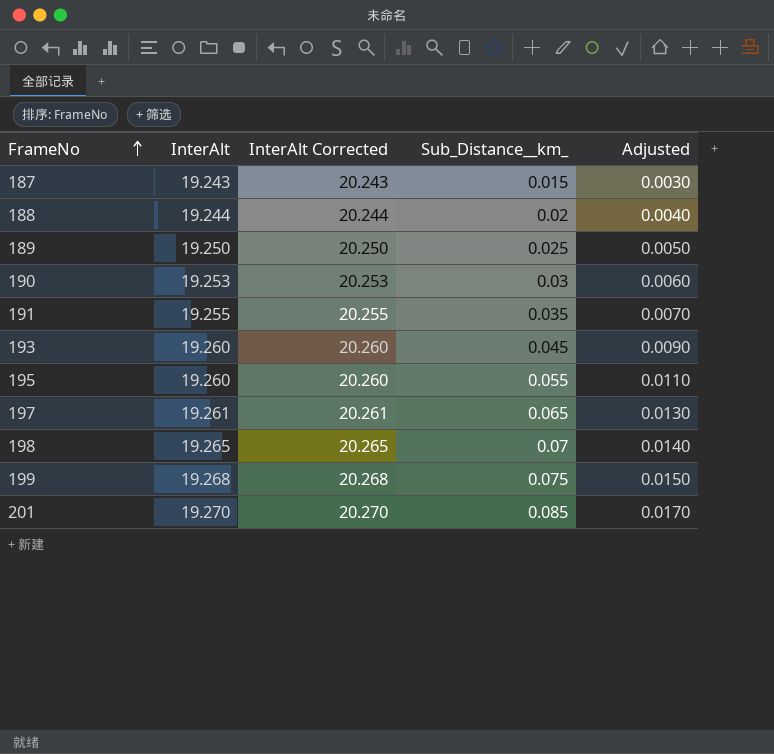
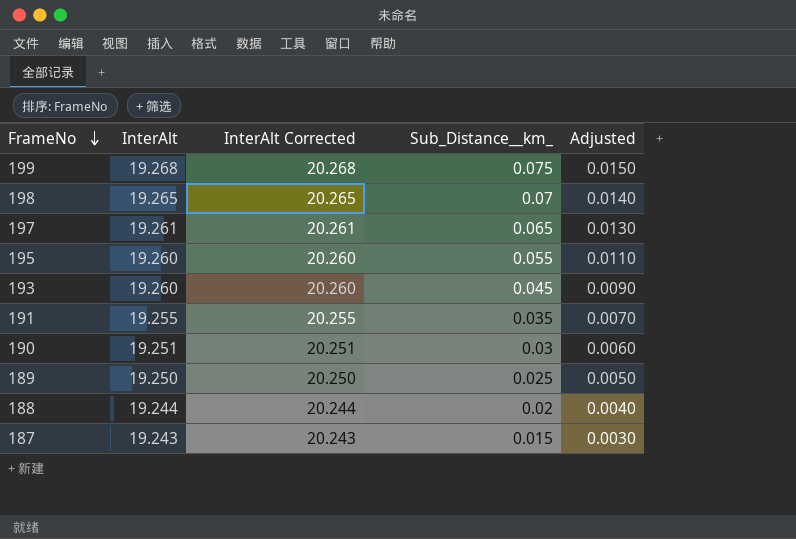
row order: FrameNo ascending -> FrameNo descending
row 201: 19.270 | 20.270 | 0.085 | 0.0170 -> none
190 | InterAlt: 19.253 -> 19.251
190 | InterAlt Corrected: 20.253 -> 20.251

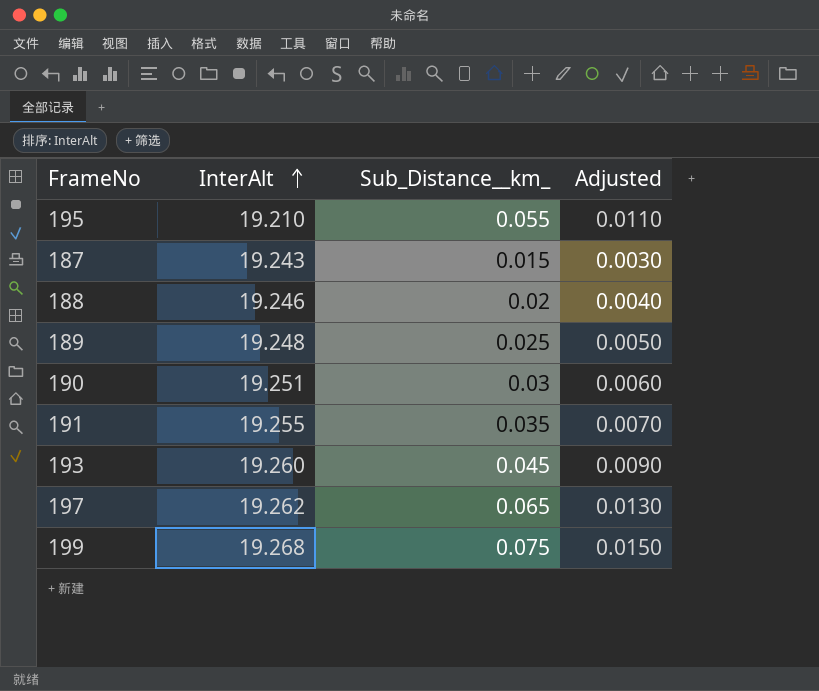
row order: FrameNo descending -> InterAlt ascending
column InterAlt Corrected | formula: [InterAlt] + 1 -> none
row 198: 19.265 | 20.265 | 0.07 | 0.0140 -> none
195 | InterAlt: 19.260 -> 19.210
188 | InterAlt: 19.244 -> 19.246
189 | InterAlt: 19.250 -> 19.248
197 | InterAlt: 19.261 -> 19.262

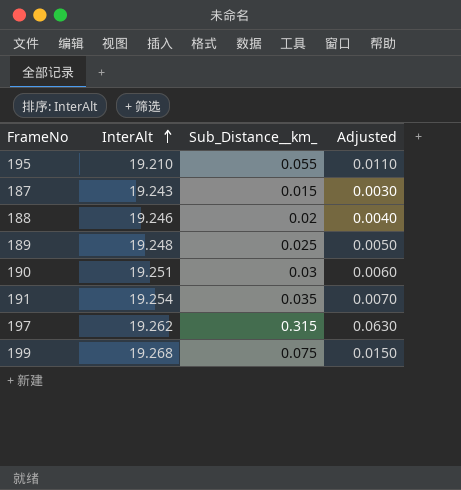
row 193: 19.260 | 0.045 | 0.0090 -> none
191 | InterAlt: 19.255 -> 19.254
197 | Sub_Distance__km_: 0.065 -> 0.315
197 | Adjusted: 0.0130 -> 0.0630

